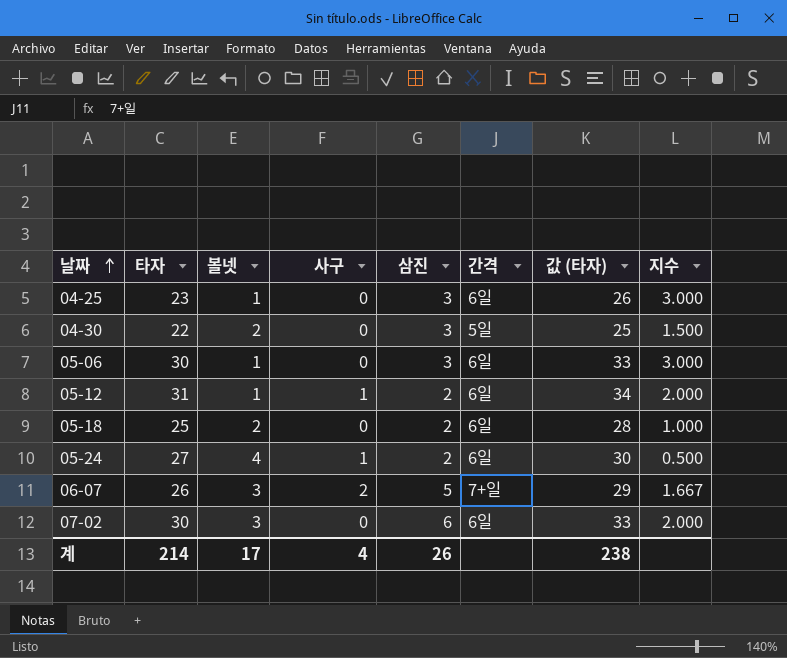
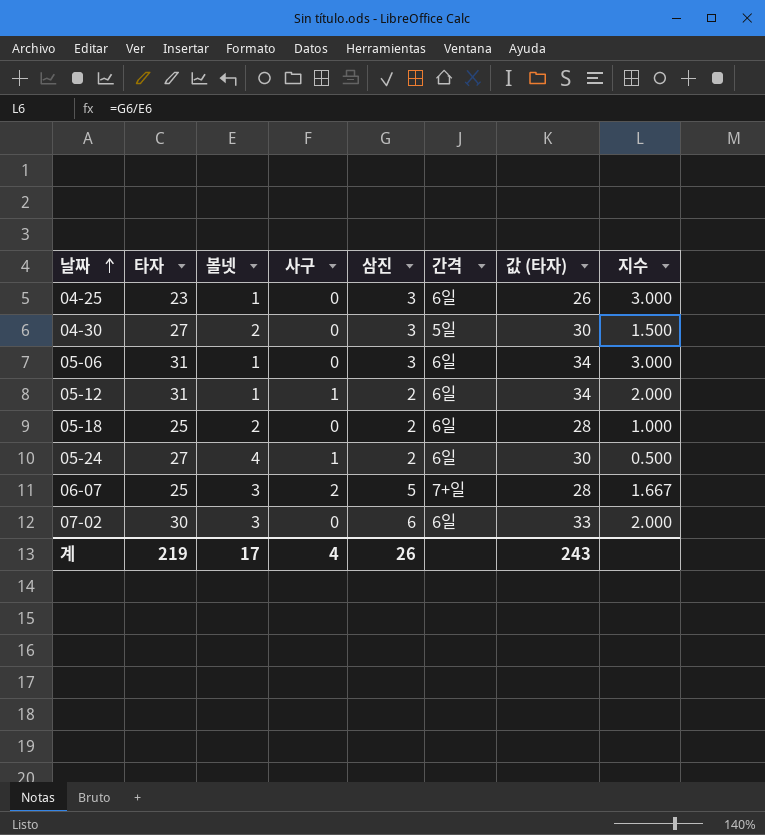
04-30 | 타자: 22 -> 27
04-30 | 값 (타자): 25 -> 30
05-06 | 타자: 30 -> 31
05-06 | 값 (타자): 33 -> 34
06-07 | 타자: 26 -> 25
06-07 | 값 (타자): 29 -> 28
계 | 타자: 214 -> 219
계 | 값 (타자): 238 -> 243

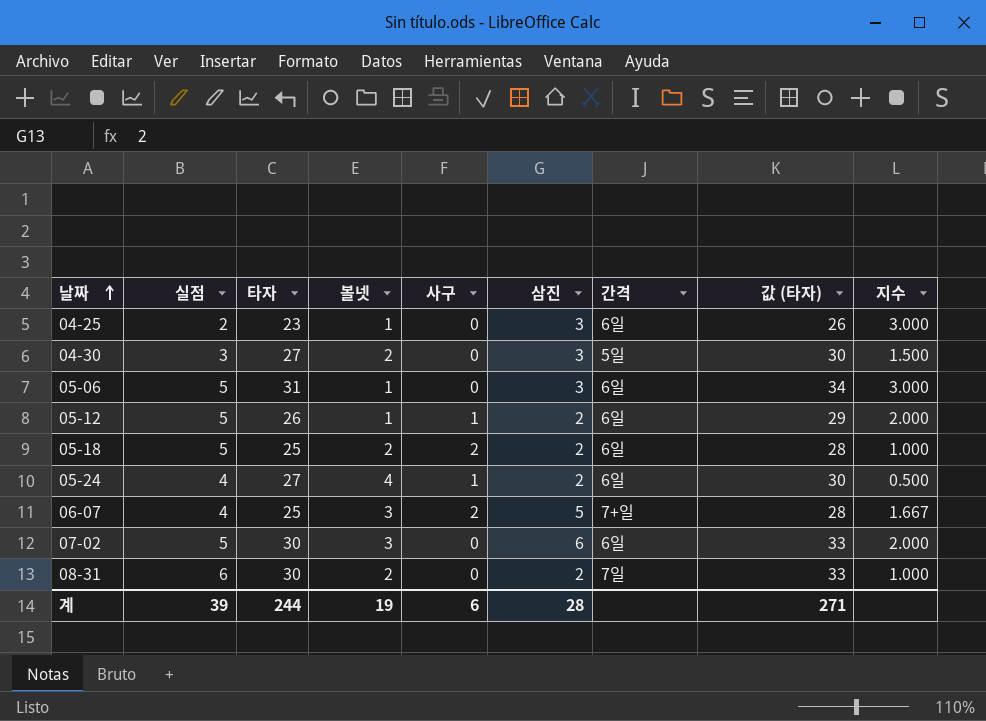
column 실점 | position: none -> 2
05-12 | 타자: 31 -> 26
05-12 | 값 (타자): 34 -> 29
05-18 | 사구: 0 -> 2
row 08-31: none -> 6 | 30 | 2 | 0 | 2 | 7일 | 33 | 1.000
계 | 타자: 219 -> 244
계 | 볼넷: 17 -> 19
계 | 사구: 4 -> 6
계 | 삼진: 26 -> 28
계 | 값 (타자): 243 -> 271

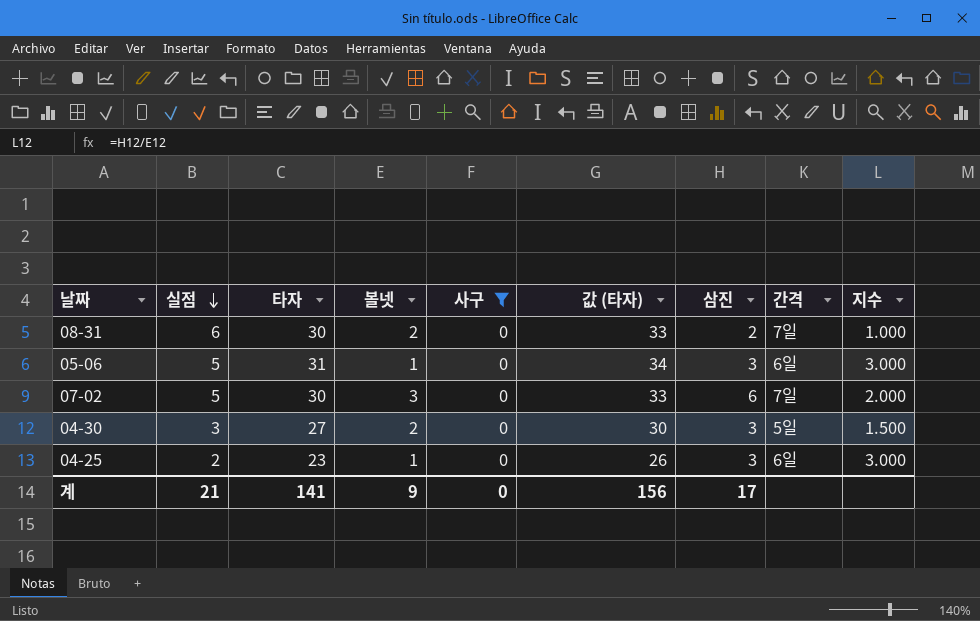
filter: none -> 사구 = 0
row order: 날짜 ascending -> 실점 descending
column 값 (타자) | position: 8 -> 6
07-02 | 간격: 6일 -> 7일
계 | 실점: 39 -> 21
계 | 타자: 244 -> 141
계 | 볼넷: 19 -> 9
계 | 사구: 6 -> 0
계 | 값 (타자): 271 -> 156
계 | 삼진: 28 -> 17

